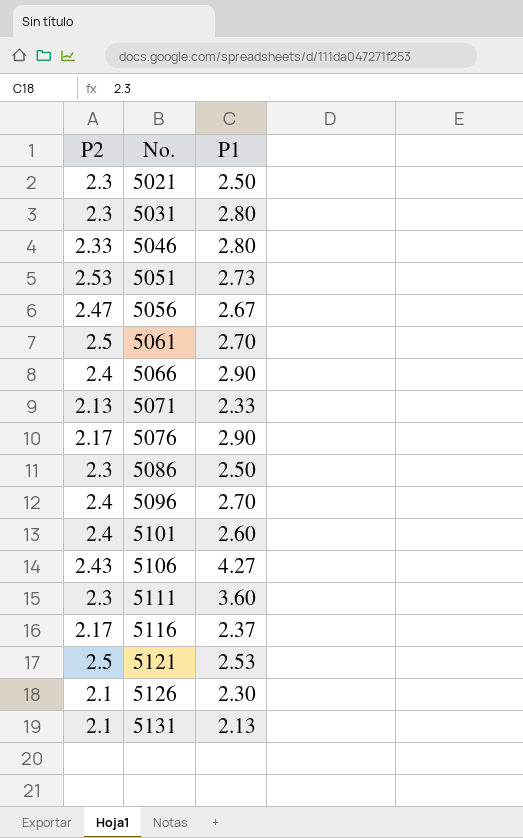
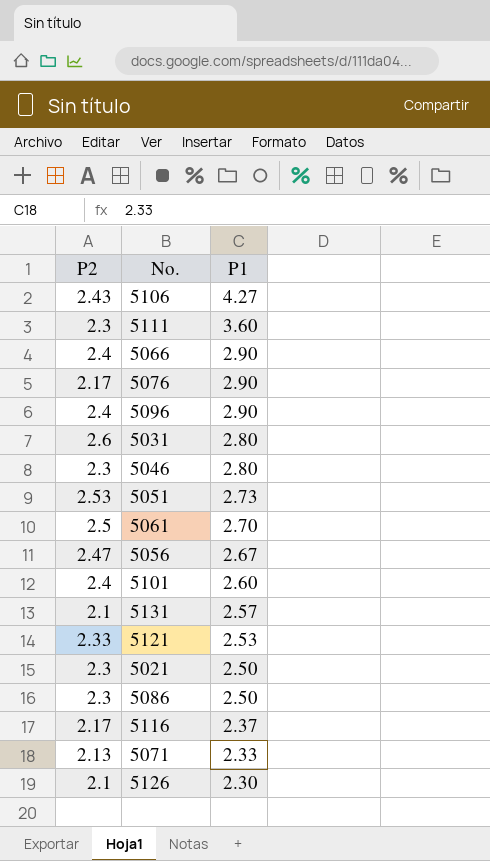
row order: No. ascending -> P1 descending
5096 | P1: 2.70 -> 2.90
5031 | P2: 2.3 -> 2.6
5046 | P2: 2.33 -> 2.3
5131 | P1: 2.13 -> 2.57
5121 | P2: 2.5 -> 2.33

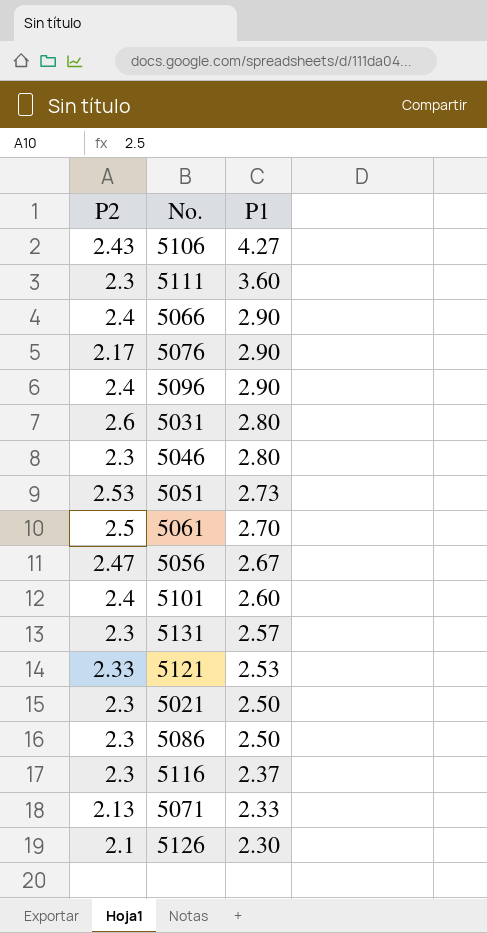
5131 | P2: 2.1 -> 2.3
5116 | P2: 2.17 -> 2.3

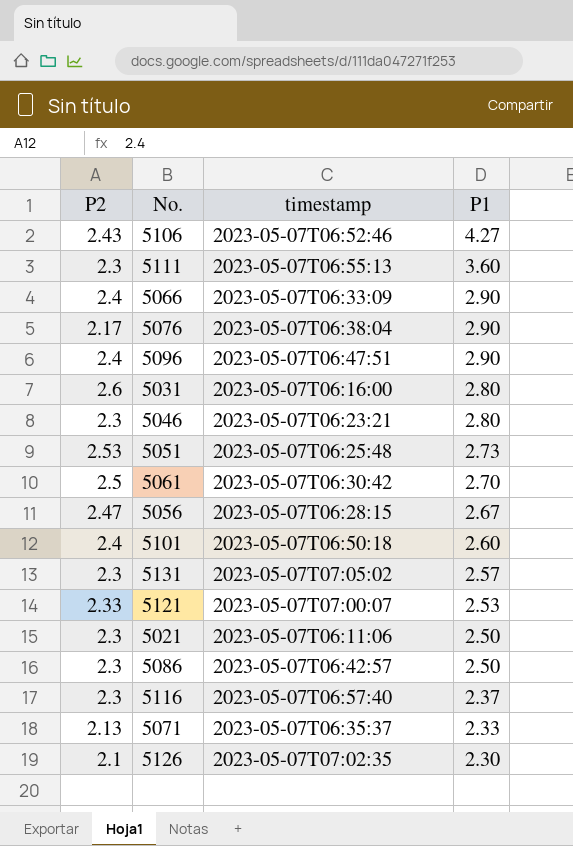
column timestamp | position: none -> 3

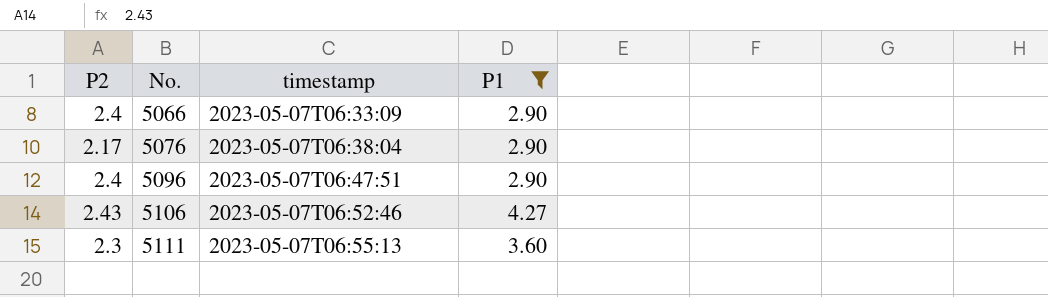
filter: none -> P1 >= 2.90
row order: P1 descending -> No. ascending

